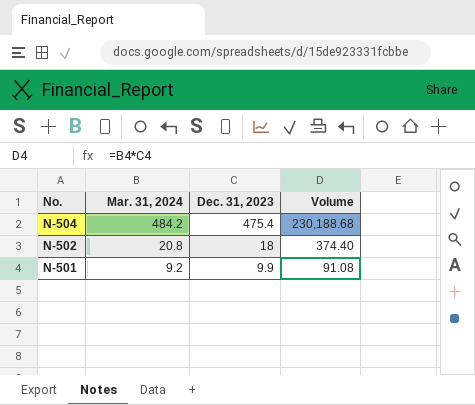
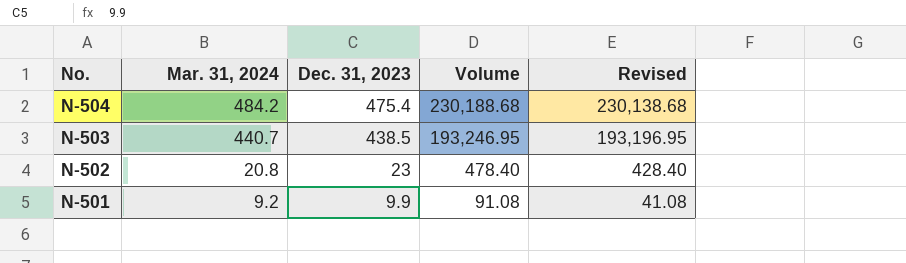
column Revised | formula: none -> [Volume] - 50
row N-503: none -> 440.7 | 438.5 | 193,246.95 | 193,196.95
N-502 | Dec. 31, 2023: 18 -> 23
N-502 | Volume: 374.40 -> 478.40

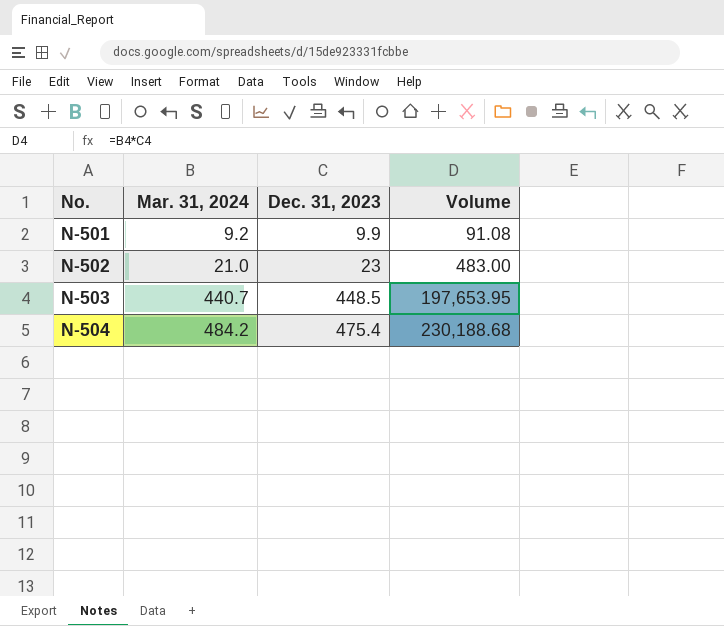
row order: No. descending -> No. ascending
column Revised | formula: [Volume] - 50 -> none
N-502 | Mar. 31, 2024: 20.8 -> 21.0
N-502 | Volume: 478.40 -> 483.00
N-503 | Dec. 31, 2023: 438.5 -> 448.5
N-503 | Volume: 193,246.95 -> 197,653.95

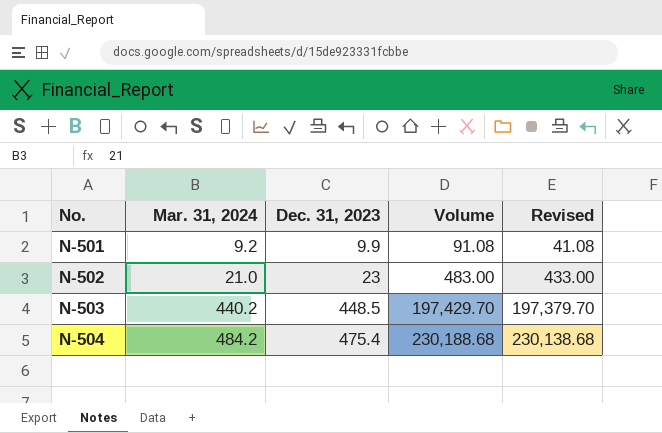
column Revised | formula: none -> [Volume] - 50
N-503 | Mar. 31, 2024: 440.7 -> 440.2
N-503 | Volume: 197,653.95 -> 197,429.70

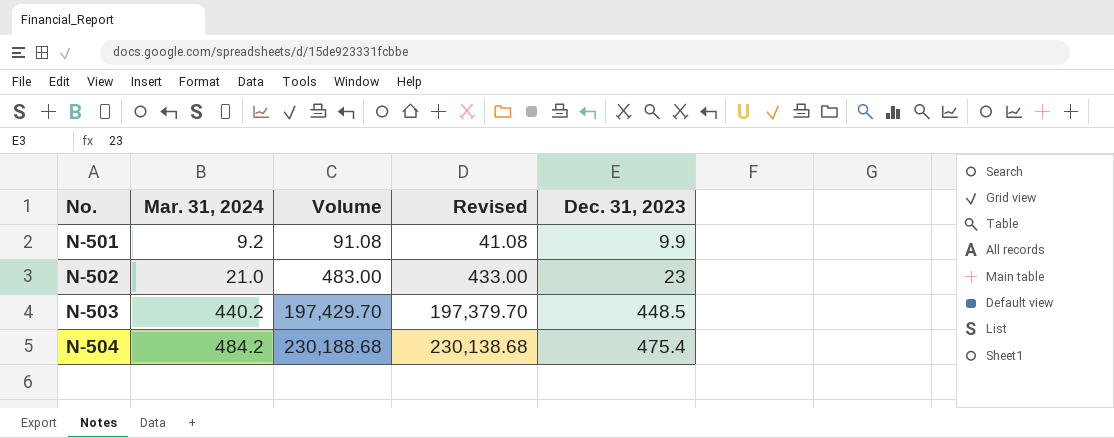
column Dec. 31, 2023 | position: 3 -> 5

